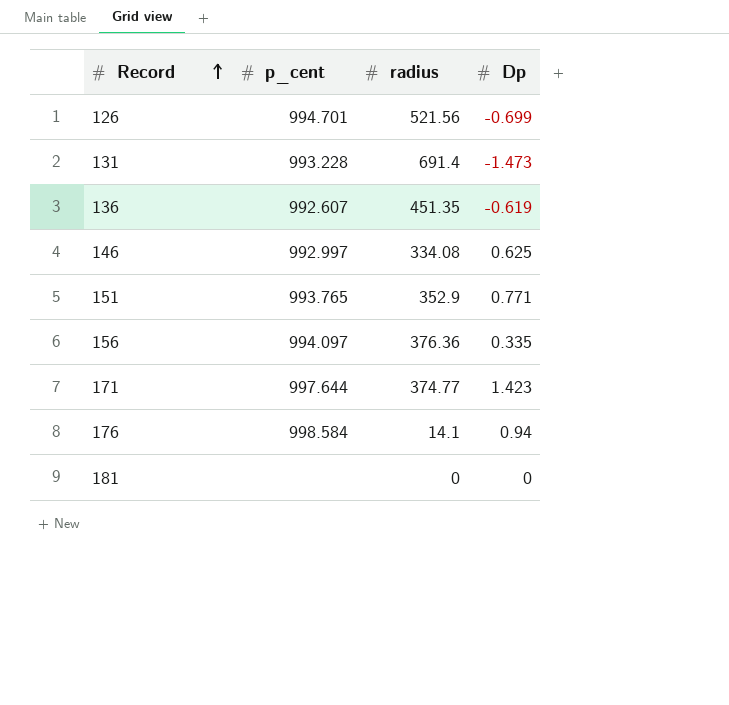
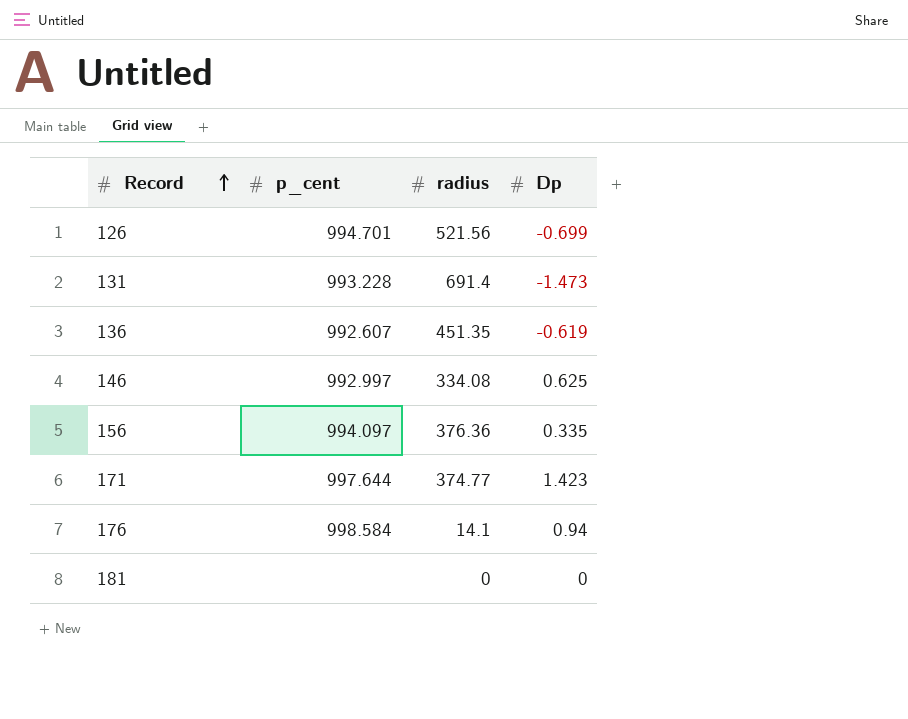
row 151: 993.765 | 352.9 | 0.771 -> none

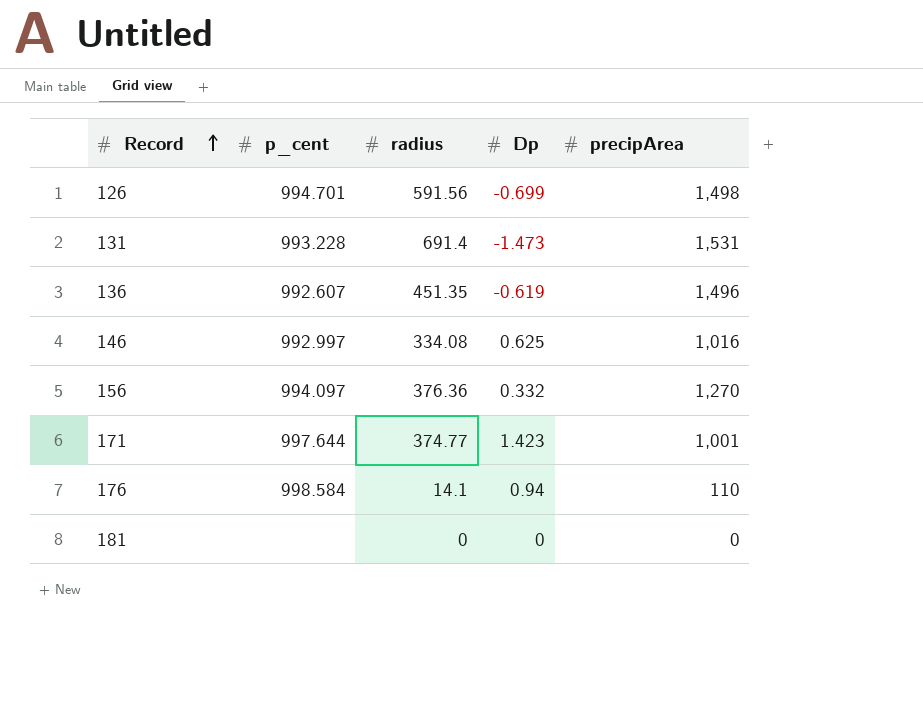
column precipArea | position: none -> 5
126 | radius: 521.56 -> 591.56
156 | Dp: 0.335 -> 0.332

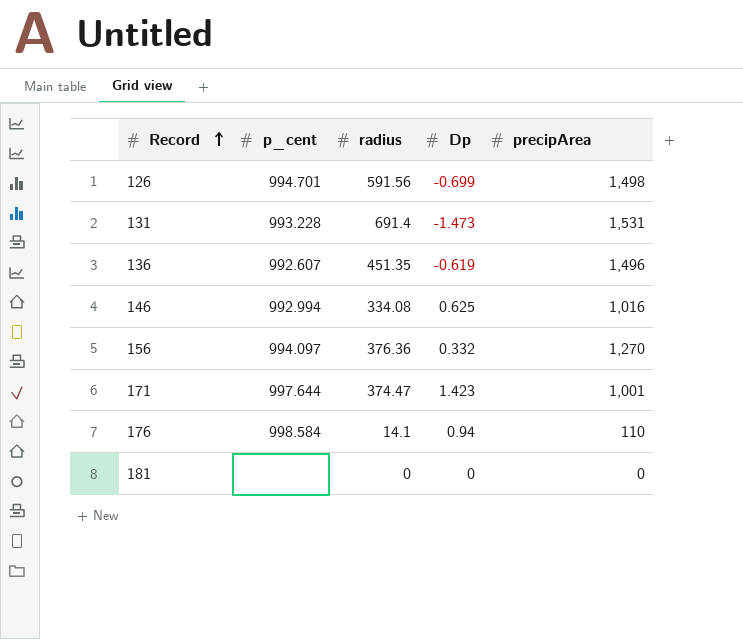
146 | p_cent: 992.997 -> 992.994
171 | radius: 374.77 -> 374.47

